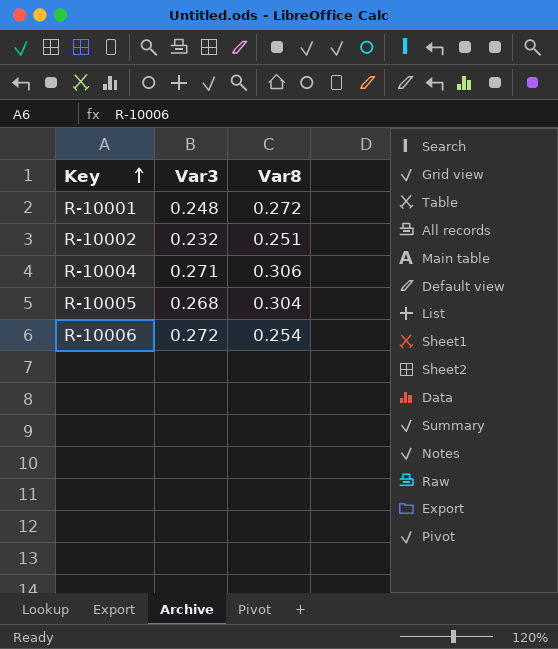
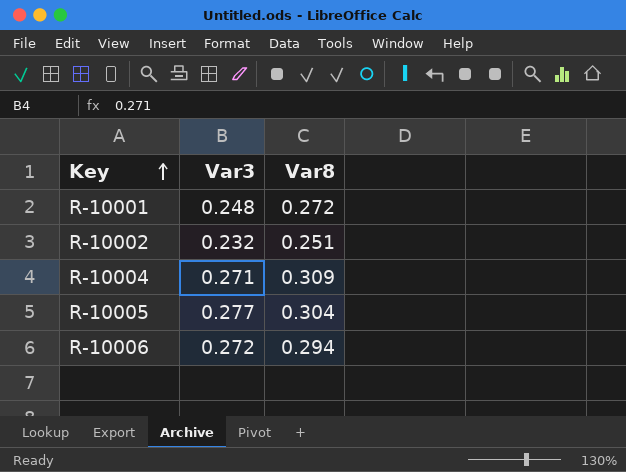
R-10004 | Var8: 0.306 -> 0.309
R-10005 | Var3: 0.268 -> 0.277
R-10006 | Var8: 0.254 -> 0.294

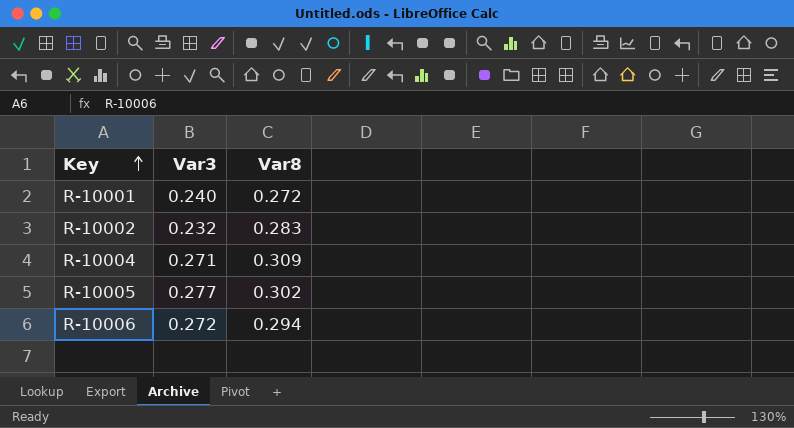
R-10001 | Var3: 0.248 -> 0.240
R-10002 | Var8: 0.251 -> 0.283
R-10005 | Var8: 0.304 -> 0.302

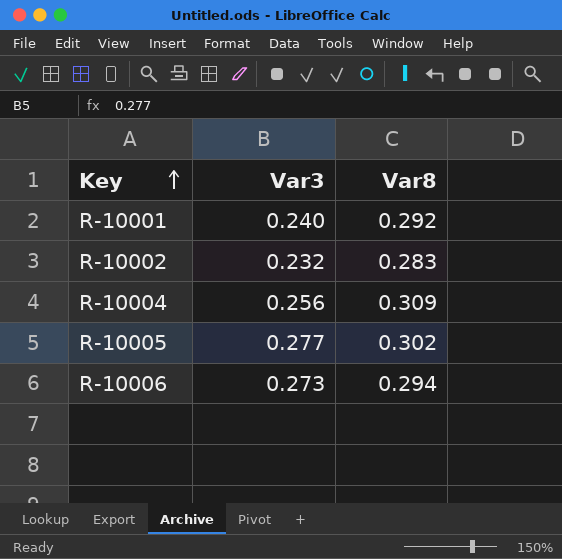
R-10001 | Var8: 0.272 -> 0.292
R-10004 | Var3: 0.271 -> 0.256
R-10006 | Var3: 0.272 -> 0.273

